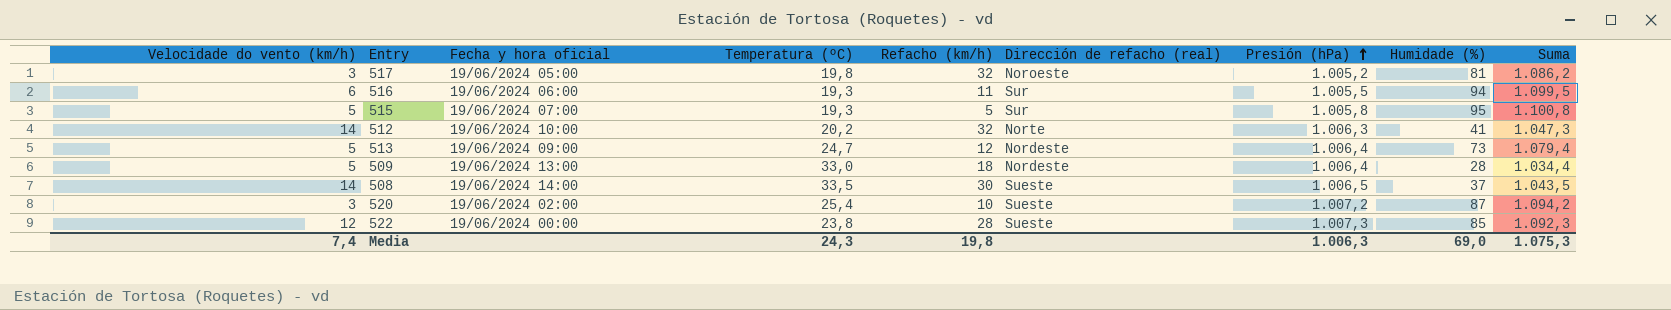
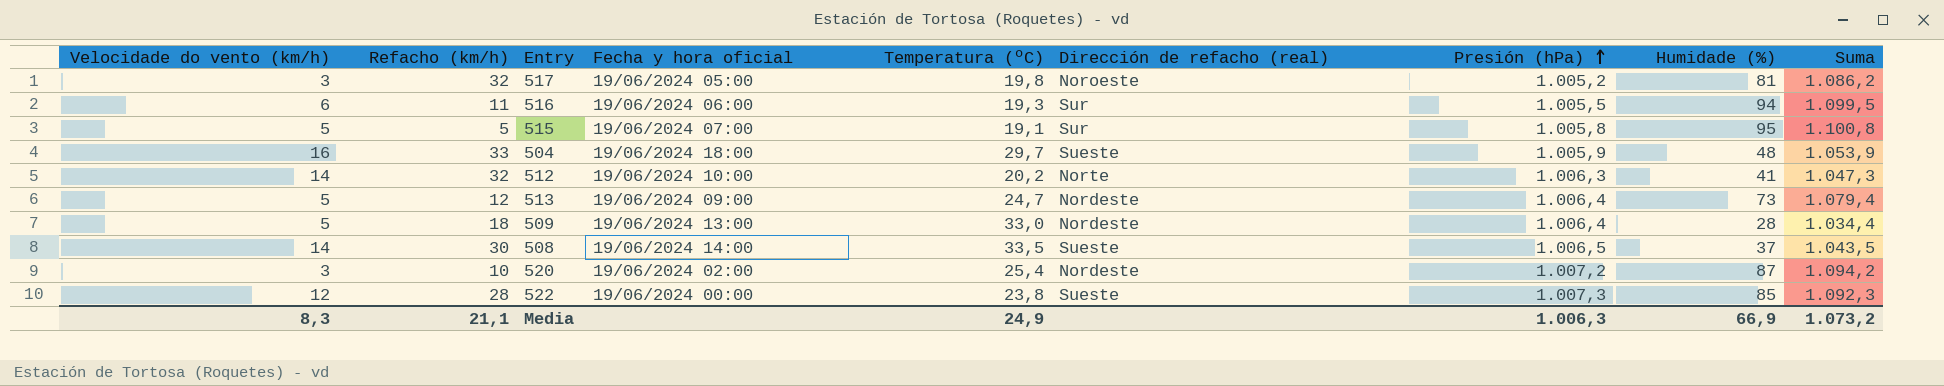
column Refacho (km/h) | position: 5 -> 2
515 | Temperatura (ºC): 19,3 -> 19,1
row 504: none -> 16 | 33 | 19/06/2024 18:00 | 29,7 | Sueste | 1.005,9 | 48 | 1.053,9
520 | Dirección de refacho (real): Sueste -> Nordeste
Media | Velocidade do vento (km/h): 7,4 -> 8,3
Media | Refacho (km/h): 19,8 -> 21,1
Media | Temperatura (ºC): 24,3 -> 24,9
Media | Humidade (%): 69,0 -> 66,9
Media | Suma: 1.075,3 -> 1.073,2

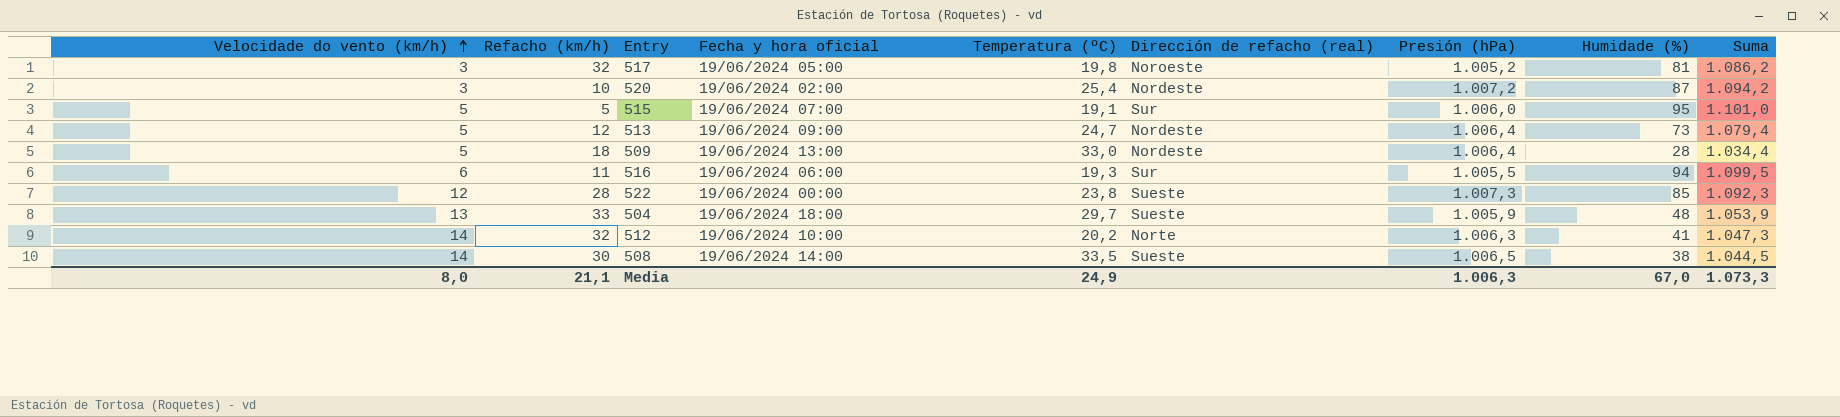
row order: Presión (hPa) ascending -> Velocidade do vento (km/h) ascending
515 | Presión (hPa): 1.005,8 -> 1.006,0
515 | Suma: 1.100,8 -> 1.101,0
504 | Velocidade do vento (km/h): 16 -> 13
508 | Humidade (%): 37 -> 38
508 | Suma: 1.043,5 -> 1.044,5
Media | Velocidade do vento (km/h): 8,3 -> 8,0
Media | Humidade (%): 66,9 -> 67,0
Media | Suma: 1.073,2 -> 1.073,3

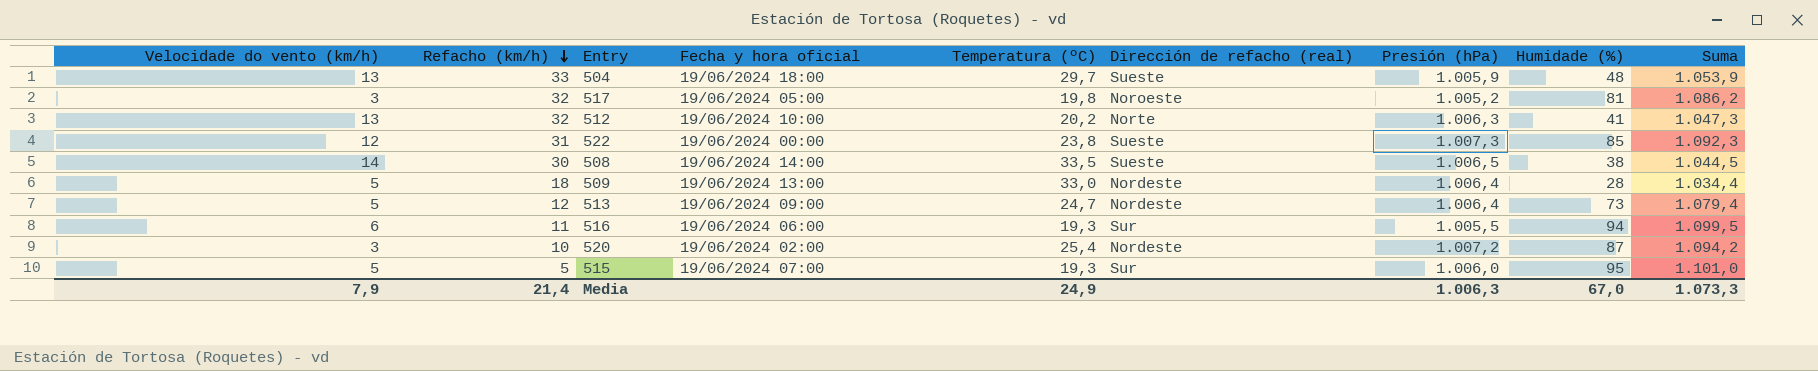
row order: Velocidade do vento (km/h) ascending -> Refacho (km/h) descending
512 | Velocidade do vento (km/h): 14 -> 13
522 | Refacho (km/h): 28 -> 31
515 | Temperatura (ºC): 19,1 -> 19,3
Media | Velocidade do vento (km/h): 8,0 -> 7,9
Media | Refacho (km/h): 21,1 -> 21,4

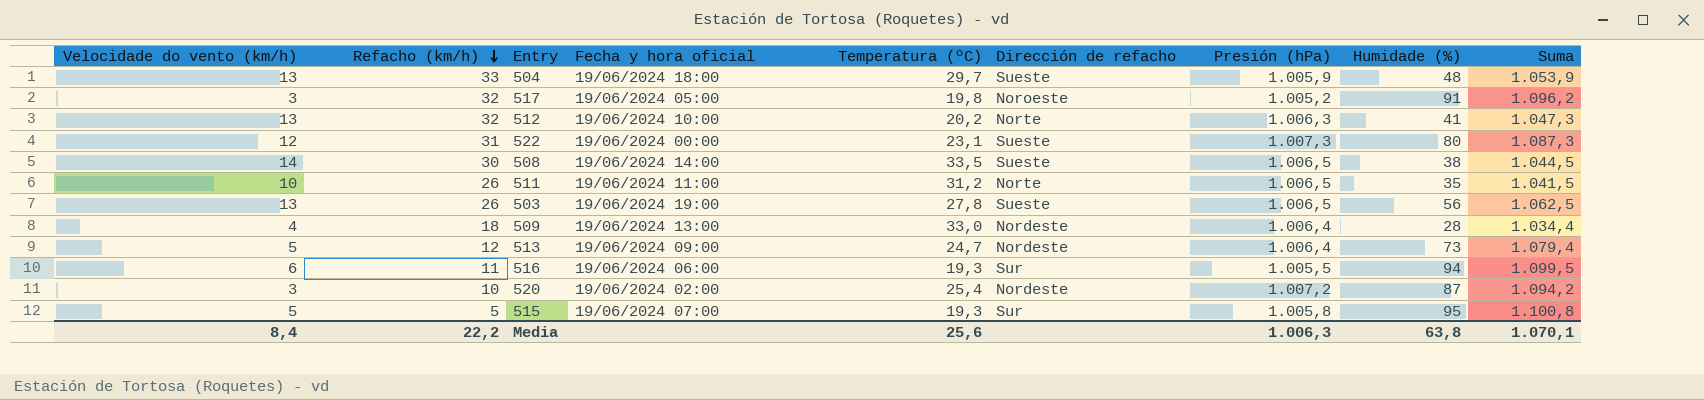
column name: Dirección de refacho (real) -> Dirección de refacho
517 | Humidade (%): 81 -> 91
517 | Suma: 1.086,2 -> 1.096,2
522 | Temperatura (ºC): 23,8 -> 23,1
522 | Humidade (%): 85 -> 80
522 | Suma: 1.092,3 -> 1.087,3
row 511: none -> 10 | 26 | 19/06/2024 11:00 | 31,2 | Norte | 1.006,5 | 35 | 1.041,5
row 503: none -> 13 | 26 | 19/06/2024 19:00 | 27,8 | Sueste | 1.006,5 | 56 | 1.062,5
509 | Velocidade do vento (km/h): 5 -> 4
515 | Presión (hPa): 1.006,0 -> 1.005,8
515 | Suma: 1.101,0 -> 1.100,8
Media | Velocidade do vento (km/h): 7,9 -> 8,4
Media | Refacho (km/h): 21,4 -> 22,2
Media | Temperatura (ºC): 24,9 -> 25,6
Media | Humidade (%): 67,0 -> 63,8
Media | Suma: 1.073,3 -> 1.070,1

